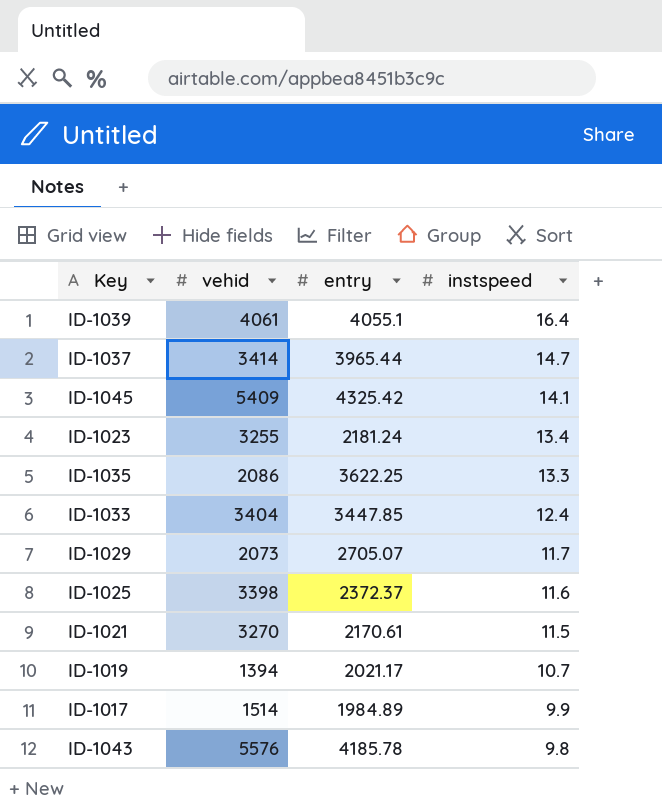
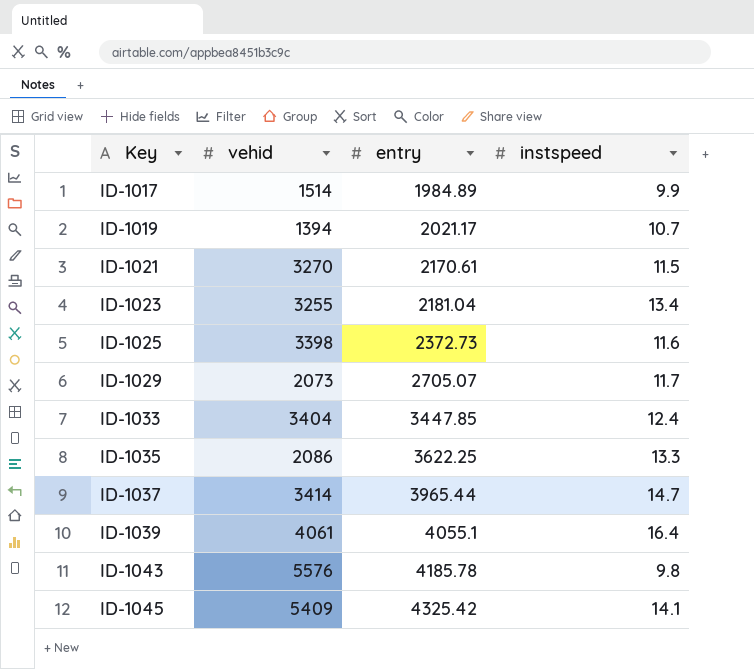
row order: instspeed descending -> Key ascending
ID-1023 | entry: 2181.24 -> 2181.04
ID-1025 | entry: 2372.37 -> 2372.73

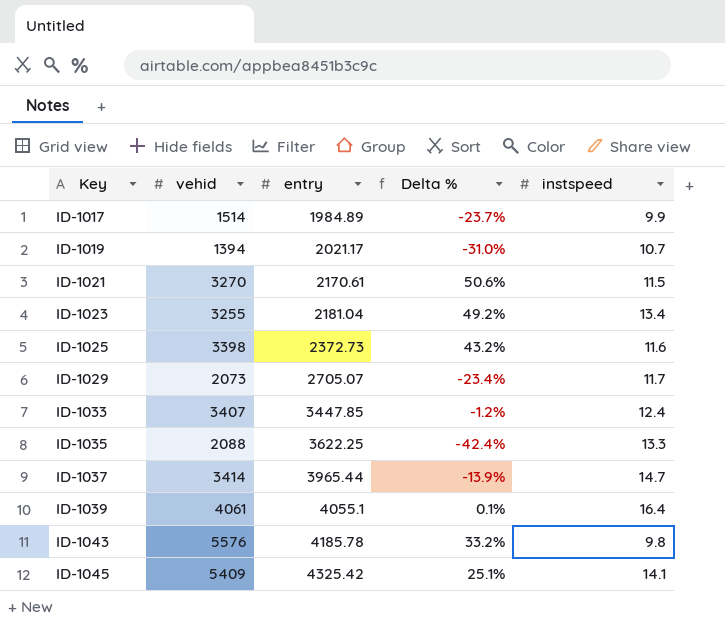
column Delta % | formula: none -> ([vehid] - [entry]) / [entry]
ID-1033 | vehid: 3404 -> 3407
ID-1035 | vehid: 2086 -> 2088

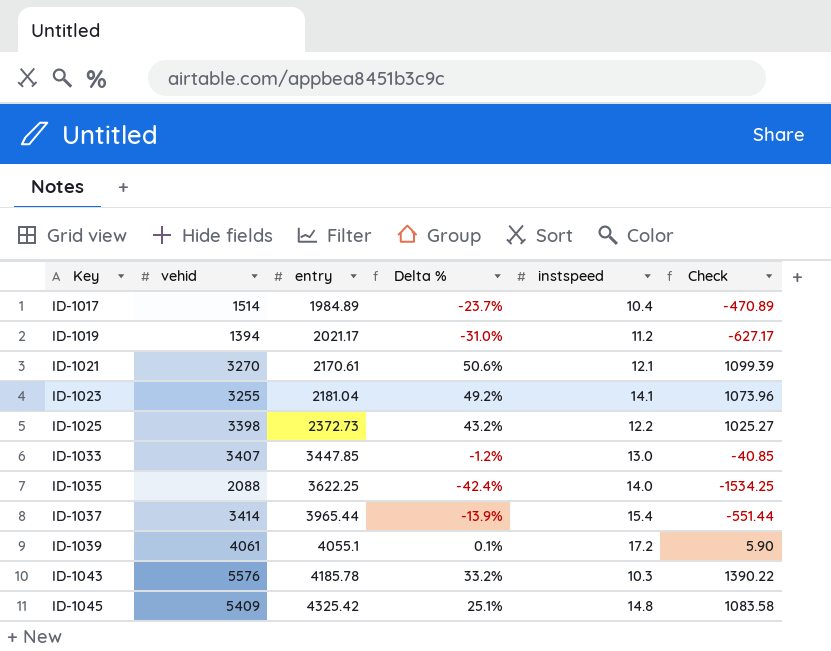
column Check | formula: none -> [vehid] - [entry]
row ID-1029: 2073 | 2705.07 | -23.4% | 11.7 -> none
ID-1017 | instspeed: 9.9 -> 10.4
ID-1019 | instspeed: 10.7 -> 11.2
ID-1021 | instspeed: 11.5 -> 12.1
ID-1023 | instspeed: 13.4 -> 14.1
ID-1025 | instspeed: 11.6 -> 12.2
ID-1033 | instspeed: 12.4 -> 13.0
ID-1035 | instspeed: 13.3 -> 14.0
ID-1037 | instspeed: 14.7 -> 15.4
ID-1039 | instspeed: 16.4 -> 17.2
ID-1043 | instspeed: 9.8 -> 10.3
ID-1045 | instspeed: 14.1 -> 14.8

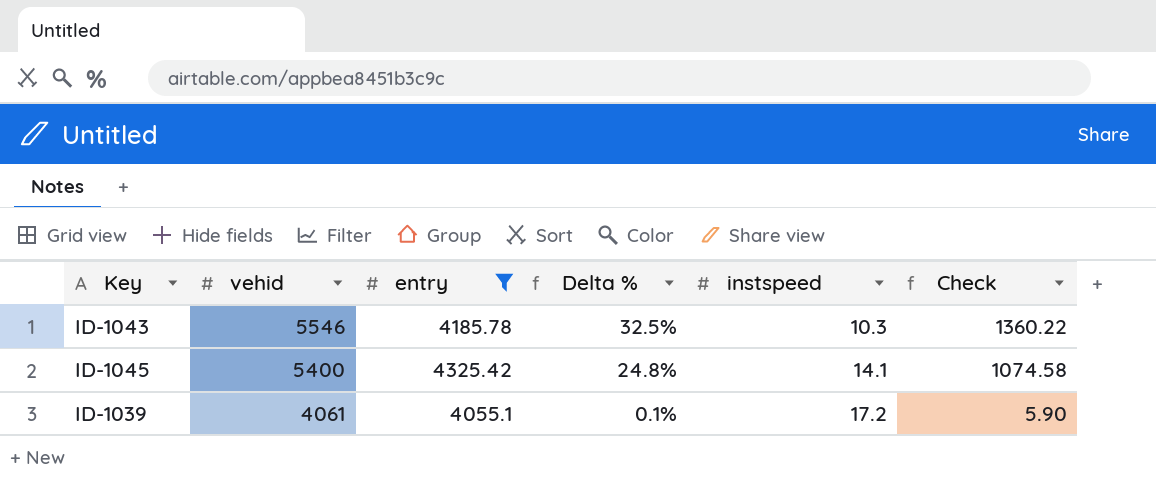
filter: none -> entry >= 4055.1
row order: Key ascending -> vehid descending
ID-1043 | vehid: 5576 -> 5546
ID-1043 | Delta %: 33.2% -> 32.5%
ID-1043 | Check: 1390.22 -> 1360.22
ID-1045 | vehid: 5409 -> 5400
ID-1045 | Delta %: 25.1% -> 24.8%
ID-1045 | instspeed: 14.8 -> 14.1
ID-1045 | Check: 1083.58 -> 1074.58

